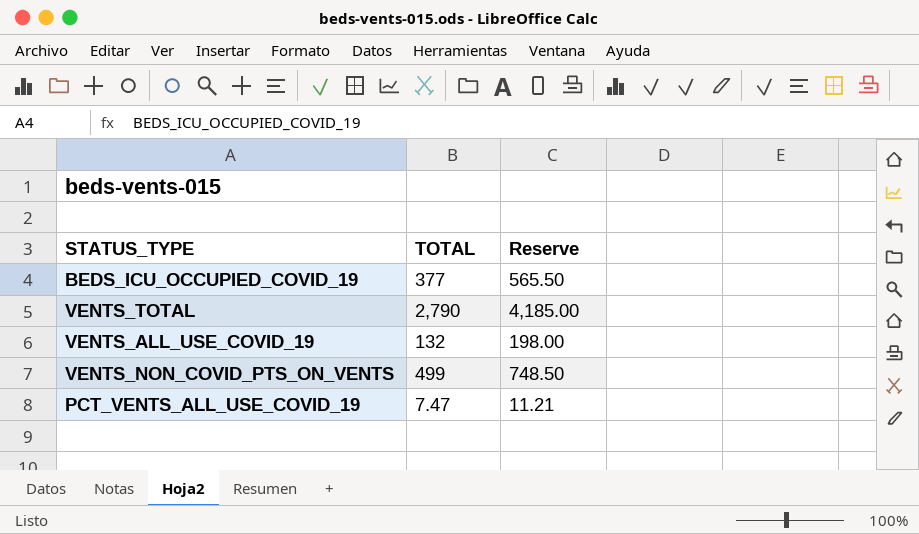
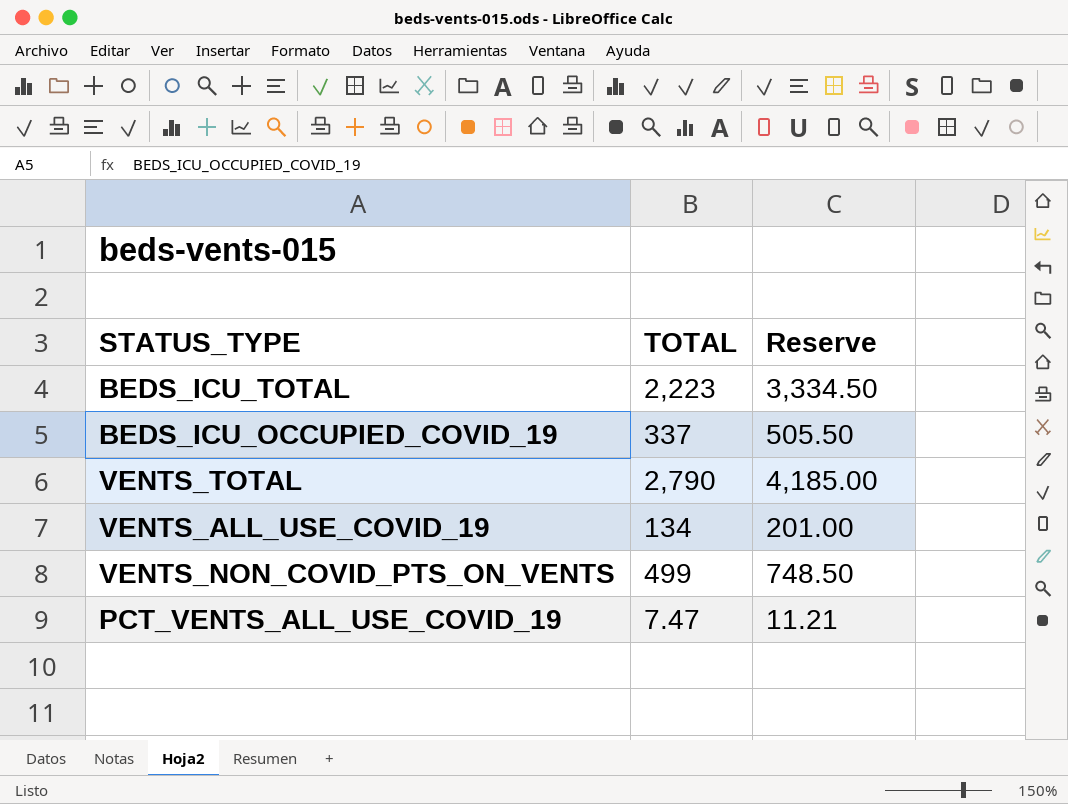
row BEDS_ICU_TOTAL: none -> 2,223 | 3,334.50
BEDS_ICU_OCCUPIED_COVID_19 | TOTAL: 377 -> 337
BEDS_ICU_OCCUPIED_COVID_19 | Reserve: 565.50 -> 505.50
VENTS_ALL_USE_COVID_19 | TOTAL: 132 -> 134
VENTS_ALL_USE_COVID_19 | Reserve: 198.00 -> 201.00

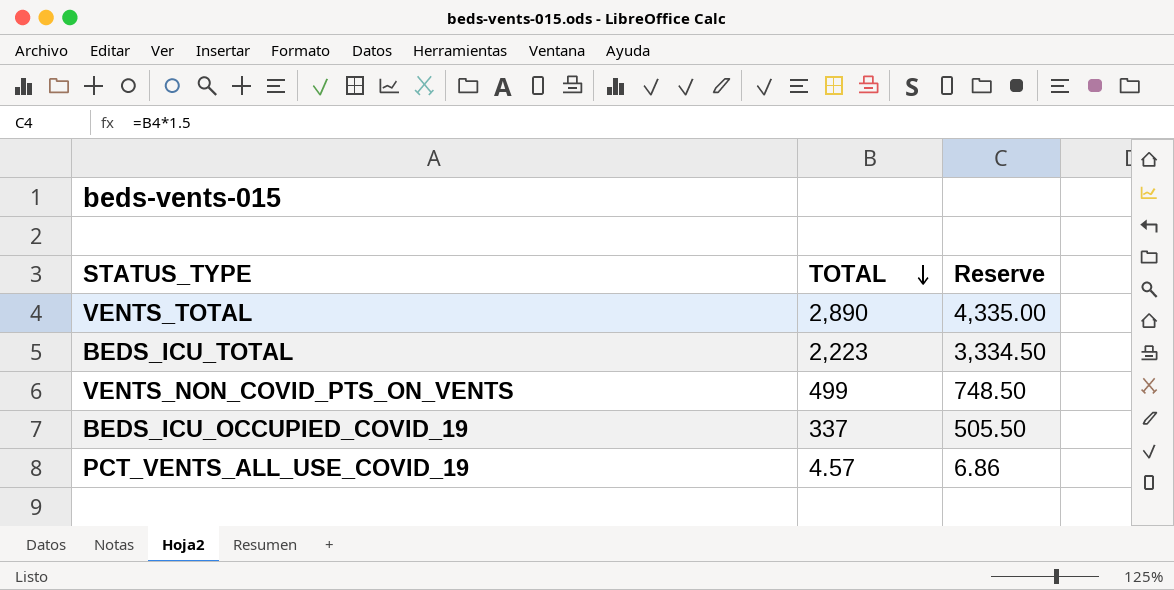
row order: none -> TOTAL descending
row VENTS_ALL_USE_COVID_19: 134 | 201.00 -> none
VENTS_TOTAL | TOTAL: 2,790 -> 2,890
VENTS_TOTAL | Reserve: 4,185.00 -> 4,335.00
PCT_VENTS_ALL_USE_COVID_19 | TOTAL: 7.47 -> 4.57
PCT_VENTS_ALL_USE_COVID_19 | Reserve: 11.21 -> 6.86

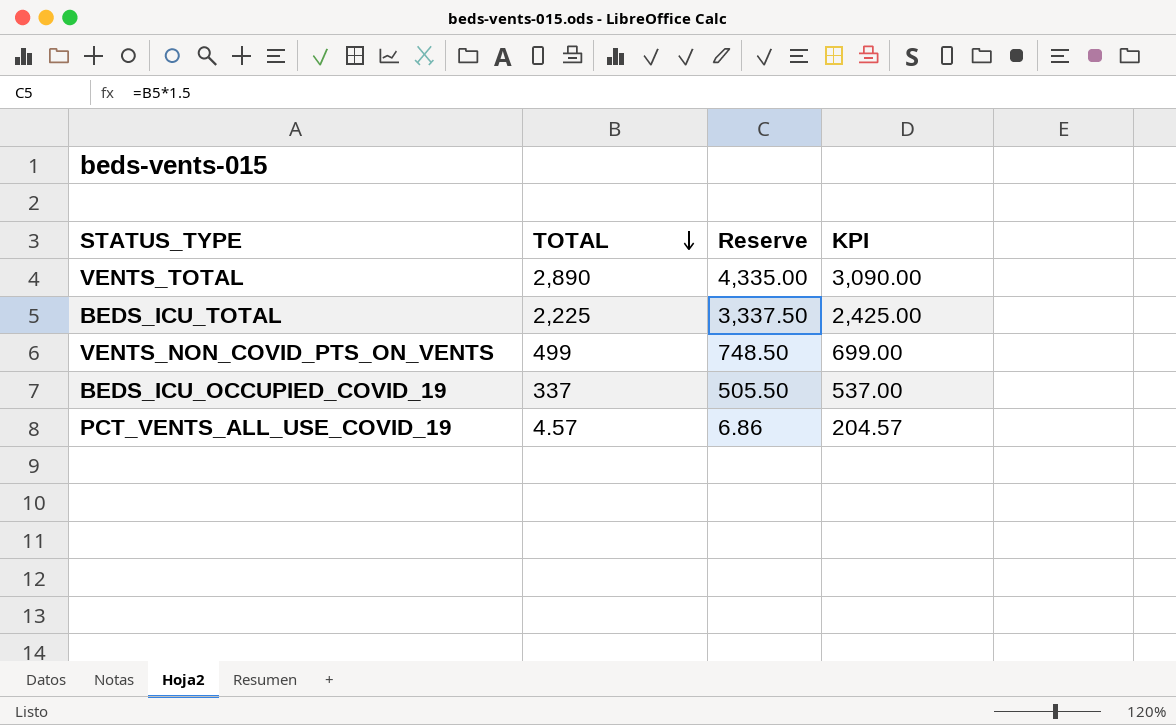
column KPI | formula: none -> [TOTAL] + 200
BEDS_ICU_TOTAL | TOTAL: 2,223 -> 2,225
BEDS_ICU_TOTAL | Reserve: 3,334.50 -> 3,337.50

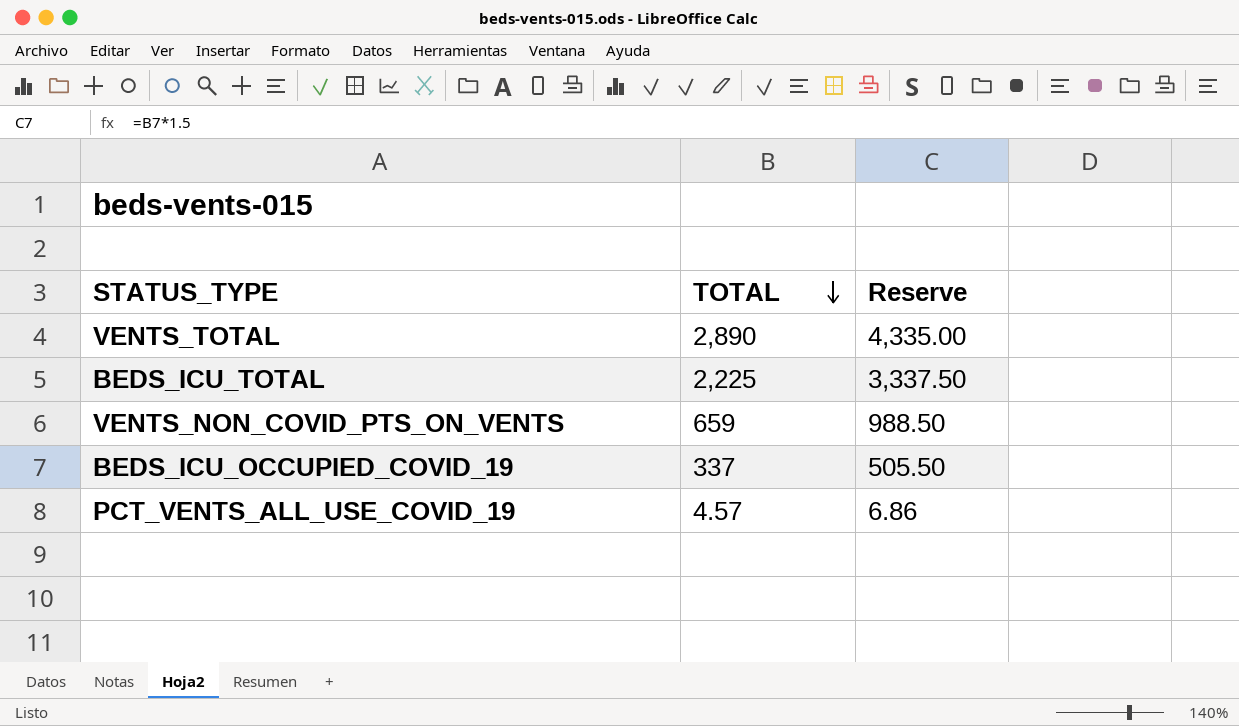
column KPI | formula: [TOTAL] + 200 -> none
VENTS_NON_COVID_PTS_ON_VENTS | TOTAL: 499 -> 659
VENTS_NON_COVID_PTS_ON_VENTS | Reserve: 748.50 -> 988.50

